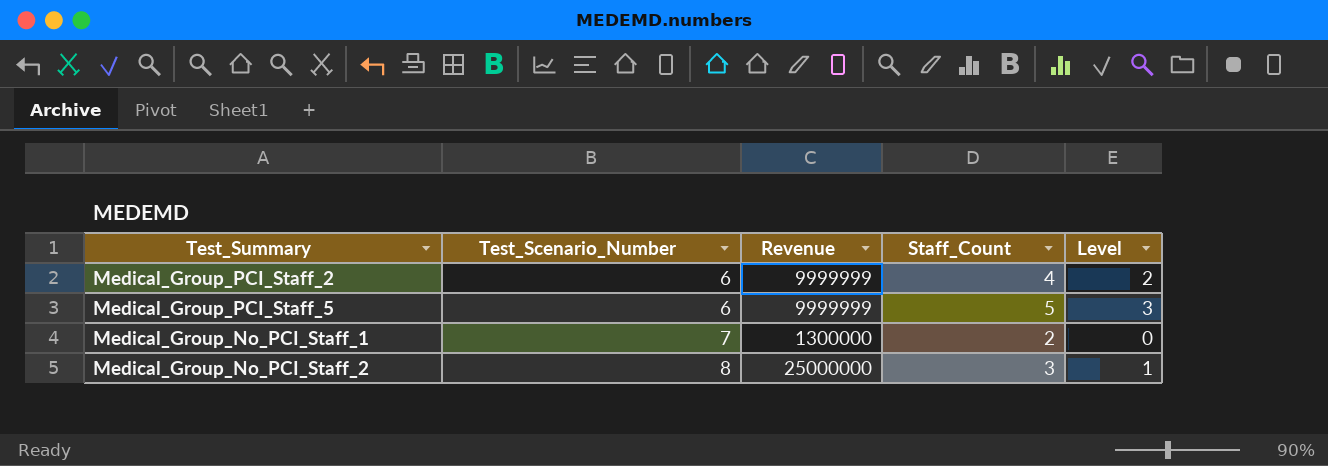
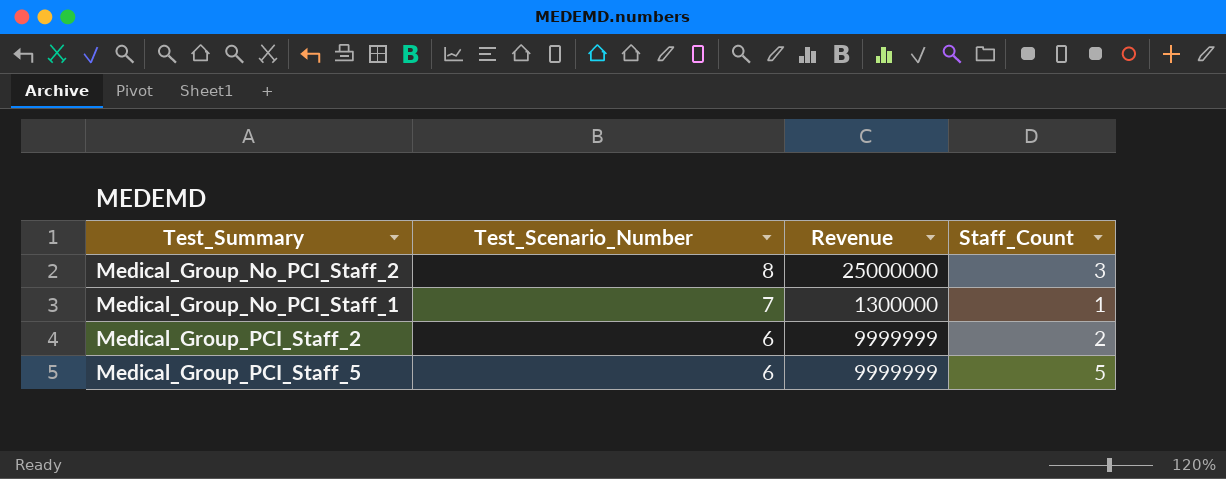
row order: Test_Scenario_Number ascending -> Test_Scenario_Number descending
column Level | formula: [Staff_Count] - 2 -> none
Medical_Group_No_PCI_Staff_1 | Staff_Count: 2 -> 1
Medical_Group_PCI_Staff_2 | Staff_Count: 4 -> 2

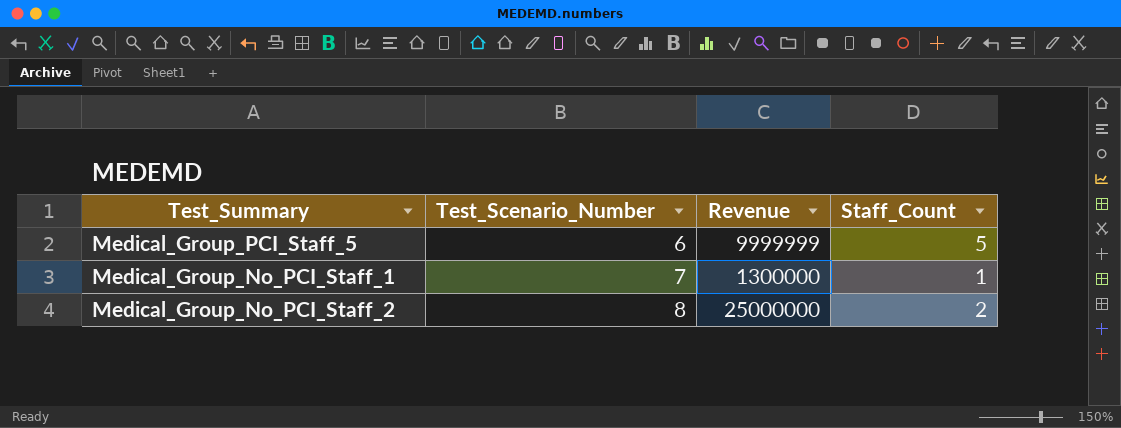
row order: Test_Scenario_Number descending -> Test_Scenario_Number ascending
row Medical_Group_PCI_Staff_2: 6 | 9999999 | 2 -> none
Medical_Group_No_PCI_Staff_2 | Staff_Count: 3 -> 2

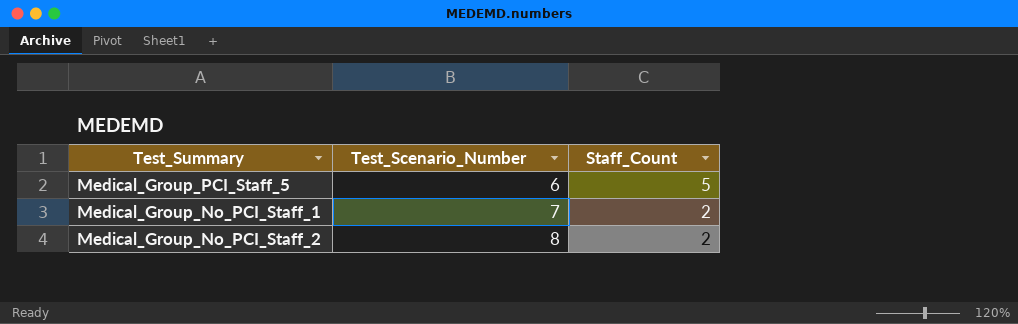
column Revenue | position: 3 -> none
Medical_Group_No_PCI_Staff_1 | Staff_Count: 1 -> 2

